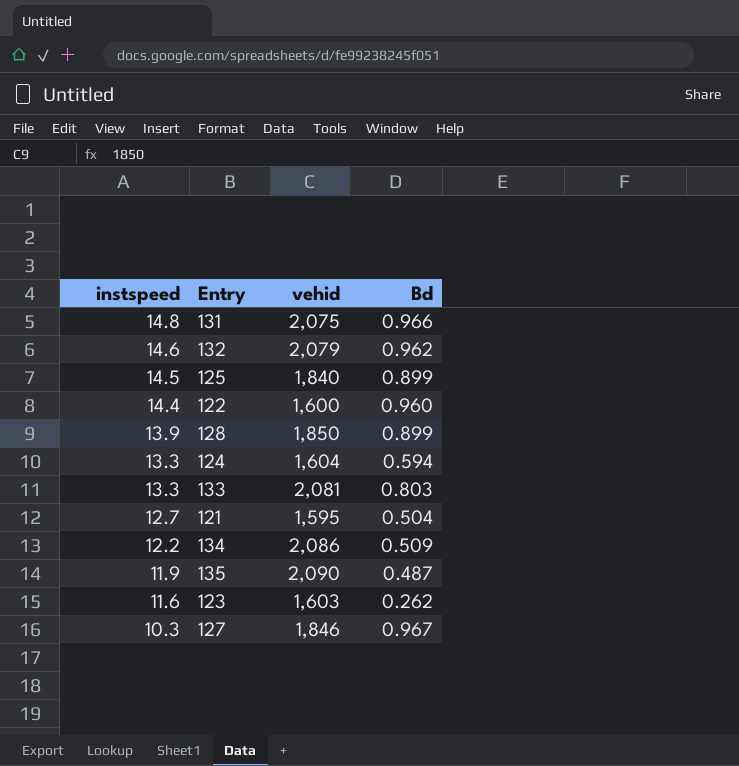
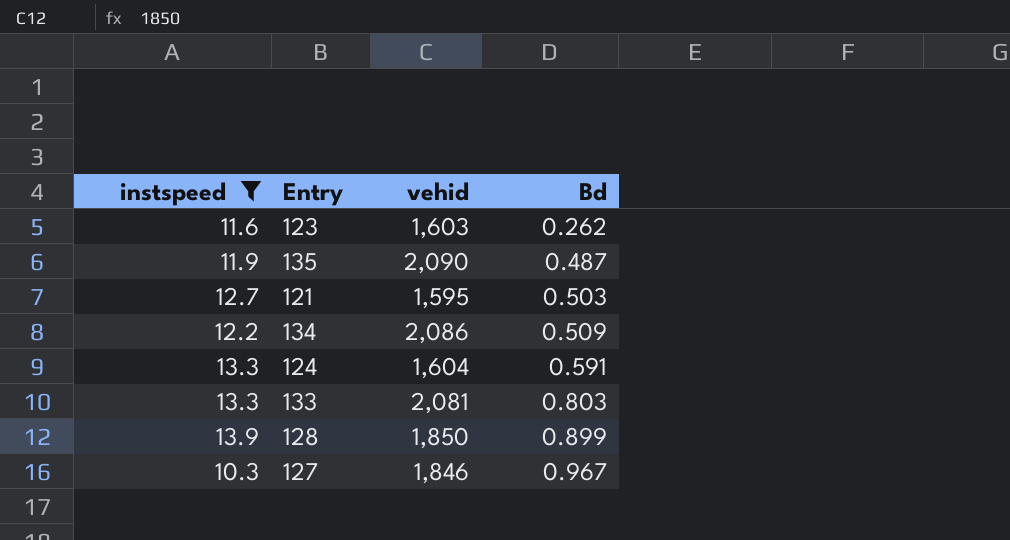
filter: none -> instspeed <= 13.9
row order: instspeed descending -> Bd ascending
121 | Bd: 0.504 -> 0.503
124 | Bd: 0.594 -> 0.591

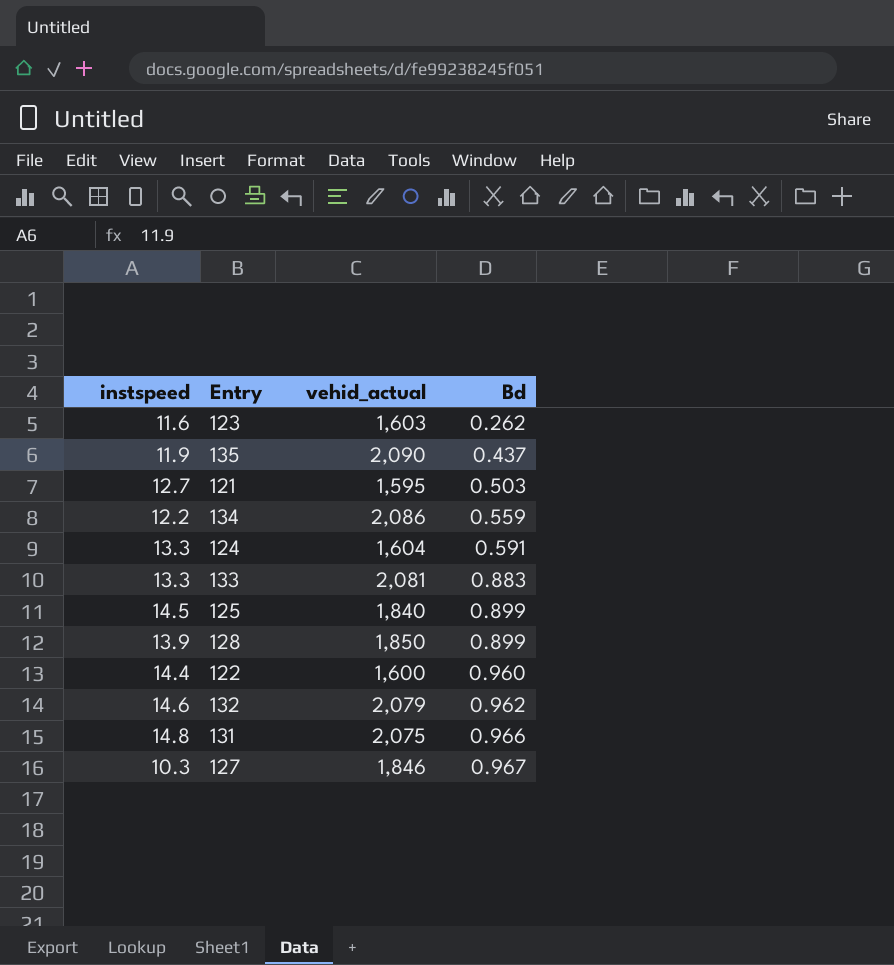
filter: instspeed <= 13.9 -> none
column name: vehid -> vehid_actual
135 | Bd: 0.487 -> 0.437
134 | Bd: 0.509 -> 0.559
133 | Bd: 0.803 -> 0.883

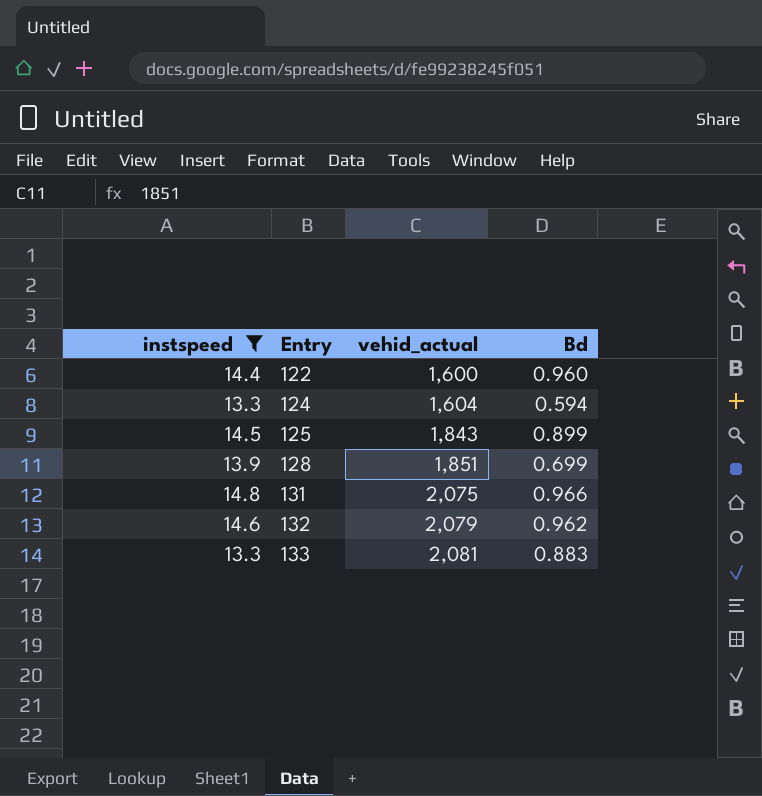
filter: none -> instspeed >= 13.3
row order: Bd ascending -> Entry ascending
124 | Bd: 0.591 -> 0.594
125 | vehid_actual: 1,840 -> 1,843
128 | vehid_actual: 1,850 -> 1,851
128 | Bd: 0.899 -> 0.699

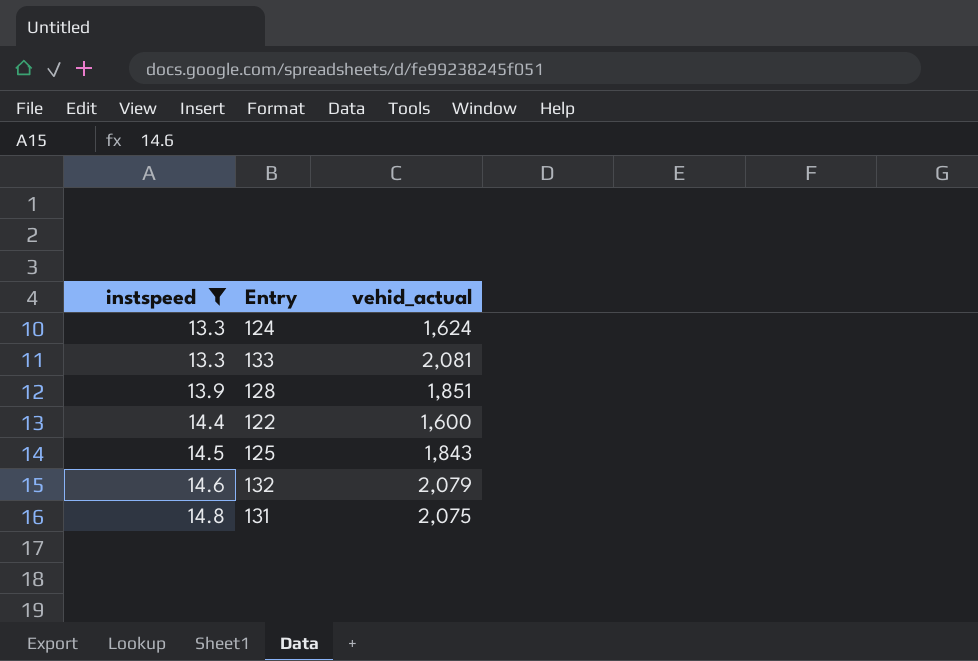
row order: Entry ascending -> instspeed ascending
column Bd | position: 4 -> none
124 | vehid_actual: 1,604 -> 1,624

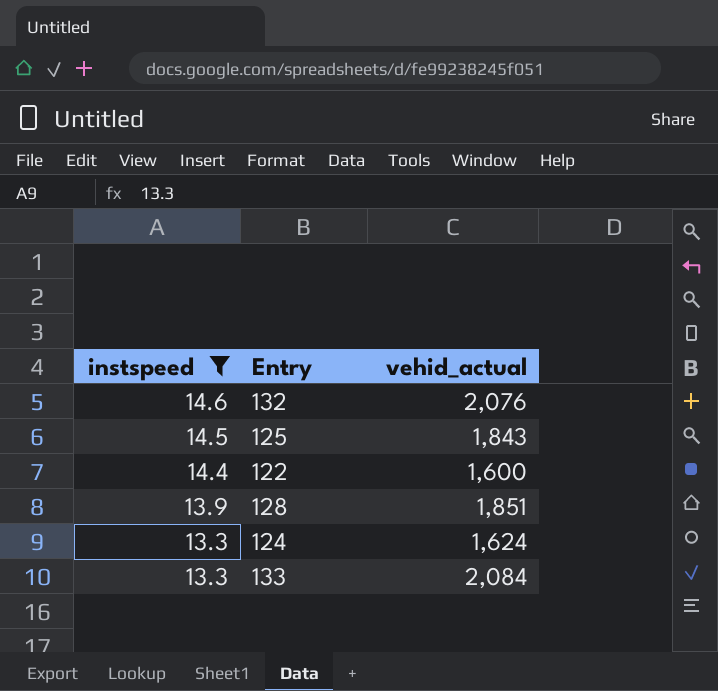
row order: instspeed ascending -> instspeed descending
row 131: 14.8 | 2,075 -> none
132 | vehid_actual: 2,079 -> 2,076
133 | vehid_actual: 2,081 -> 2,084

